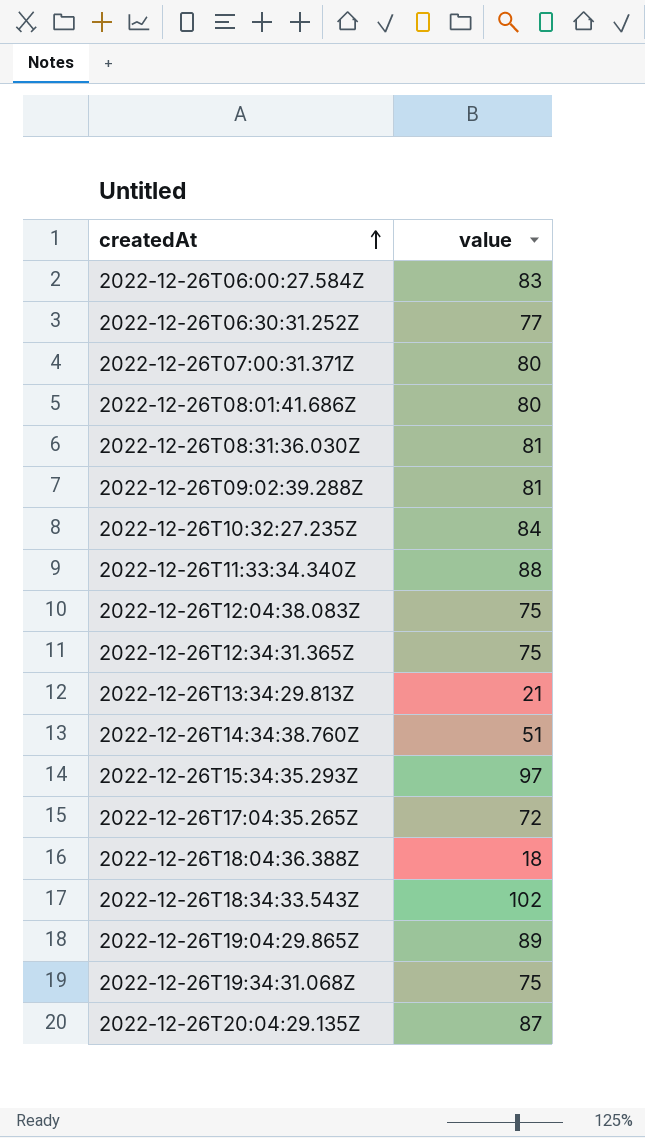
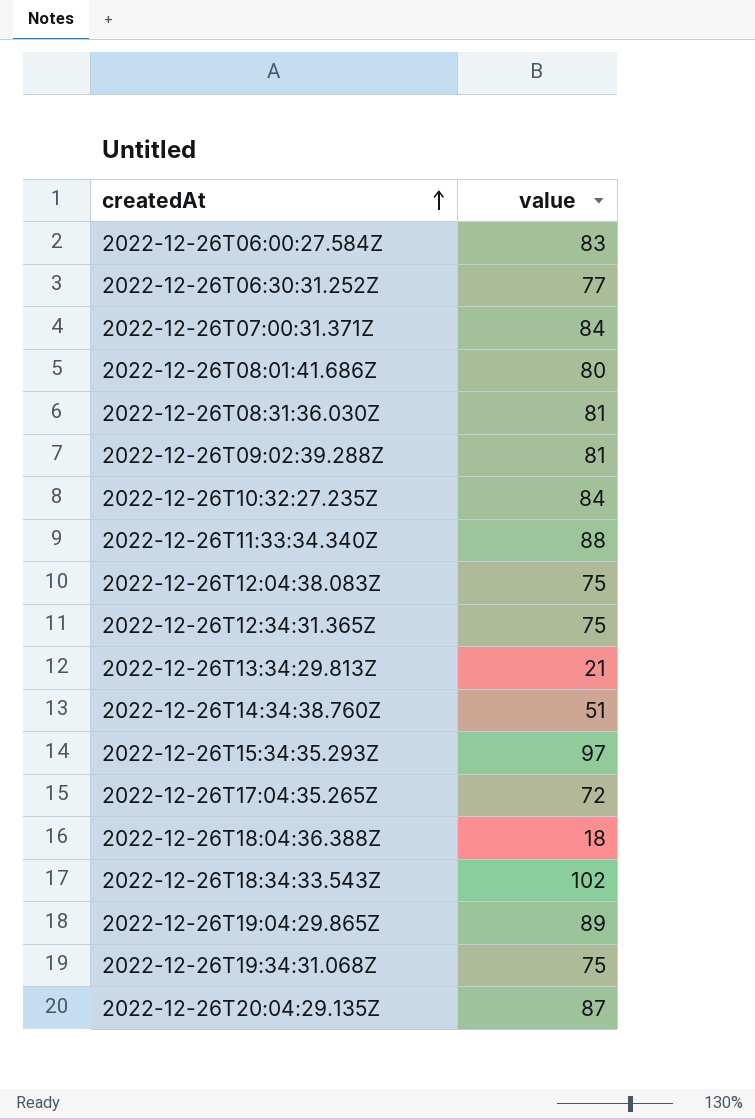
2022-12-26T07:00:31.371Z | value: 80 -> 84

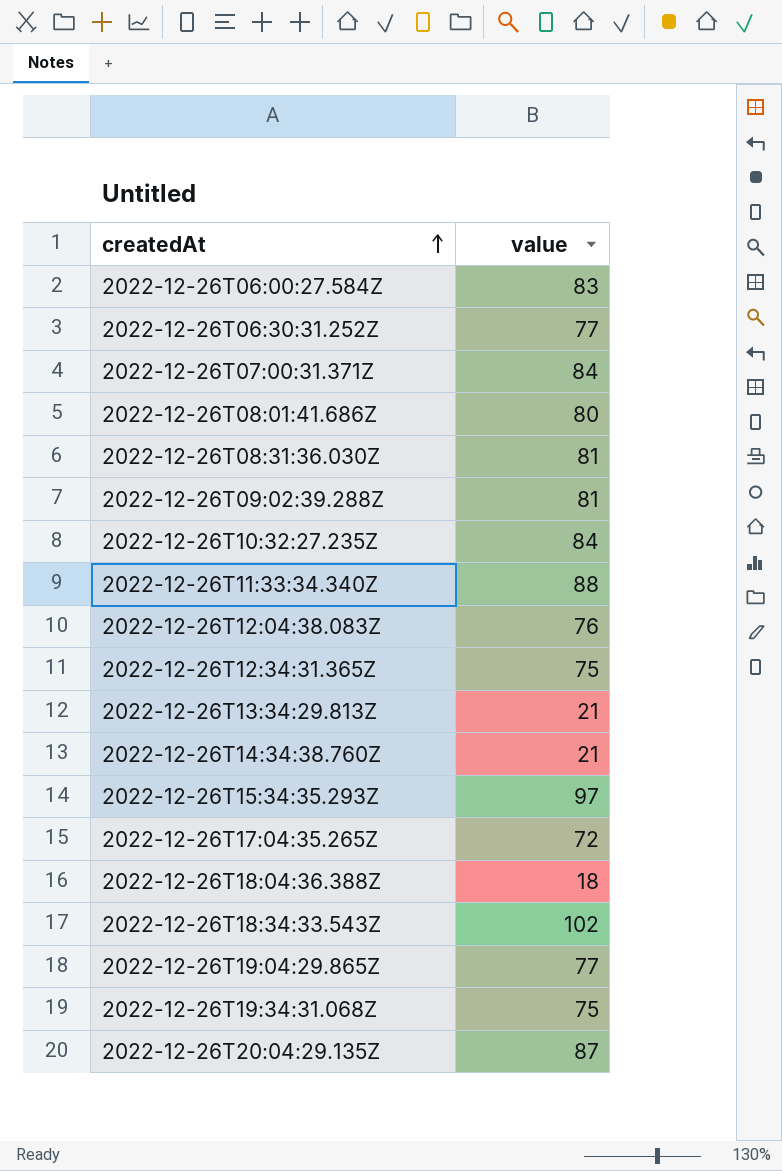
2022-12-26T12:04:38.083Z | value: 75 -> 76
2022-12-26T14:34:38.760Z | value: 51 -> 21
2022-12-26T19:04:29.865Z | value: 89 -> 77

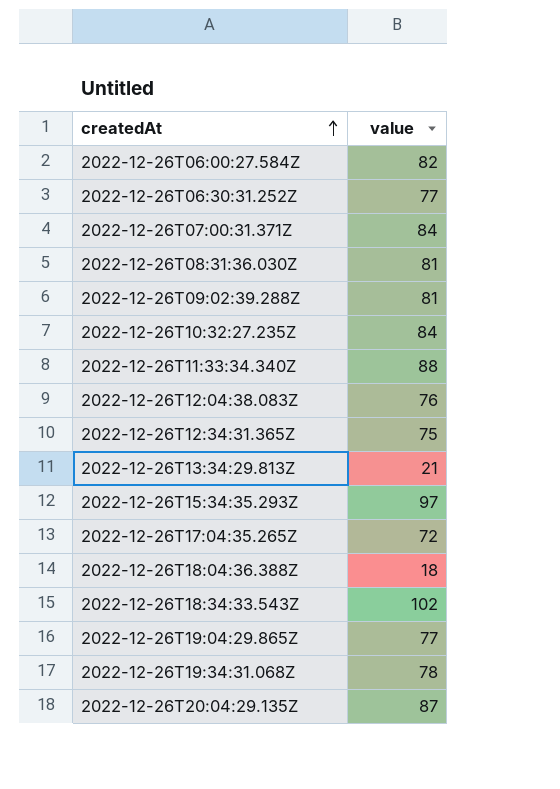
row 2022-12-26T08:01:41.686Z: 80 -> none
row 2022-12-26T14:34:38.760Z: 21 -> none
2022-12-26T06:00:27.584Z | value: 83 -> 82
2022-12-26T19:34:31.068Z | value: 75 -> 78

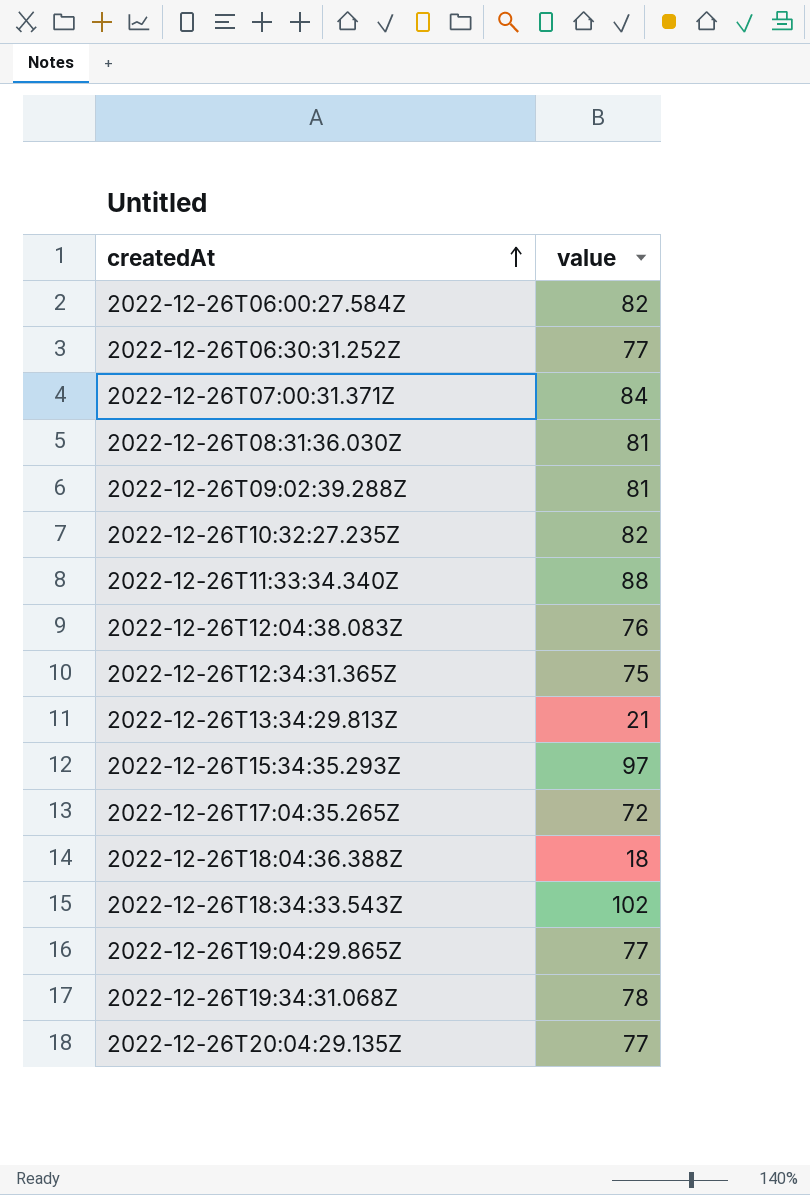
2022-12-26T10:32:27.235Z | value: 84 -> 82
2022-12-26T20:04:29.135Z | value: 87 -> 77

